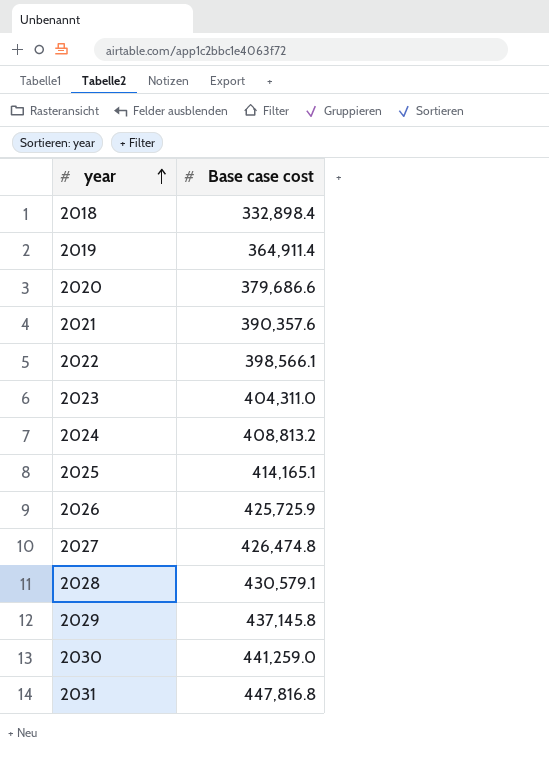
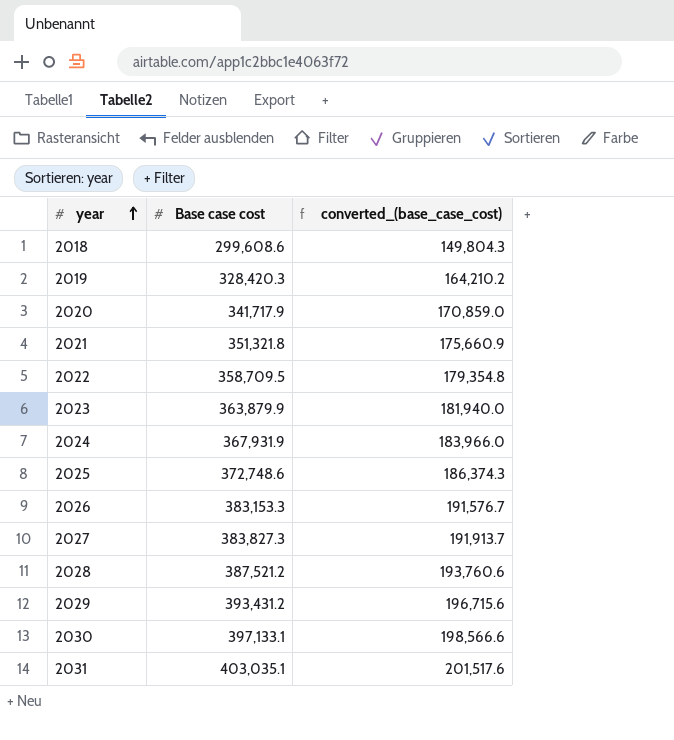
column converted_(base_case_cost) | formula: none -> [Base case cost] * 0.5
2018 | Base case cost: 332,898.4 -> 299,608.6
2019 | Base case cost: 364,911.4 -> 328,420.3
2020 | Base case cost: 379,686.6 -> 341,717.9
2021 | Base case cost: 390,357.6 -> 351,321.8
2022 | Base case cost: 398,566.1 -> 358,709.5
2023 | Base case cost: 404,311.0 -> 363,879.9
2024 | Base case cost: 408,813.2 -> 367,931.9
2025 | Base case cost: 414,165.1 -> 372,748.6
2026 | Base case cost: 425,725.9 -> 383,153.3
2027 | Base case cost: 426,474.8 -> 383,827.3
2028 | Base case cost: 430,579.1 -> 387,521.2
2029 | Base case cost: 437,145.8 -> 393,431.2
2030 | Base case cost: 441,259.0 -> 397,133.1
2031 | Base case cost: 447,816.8 -> 403,035.1

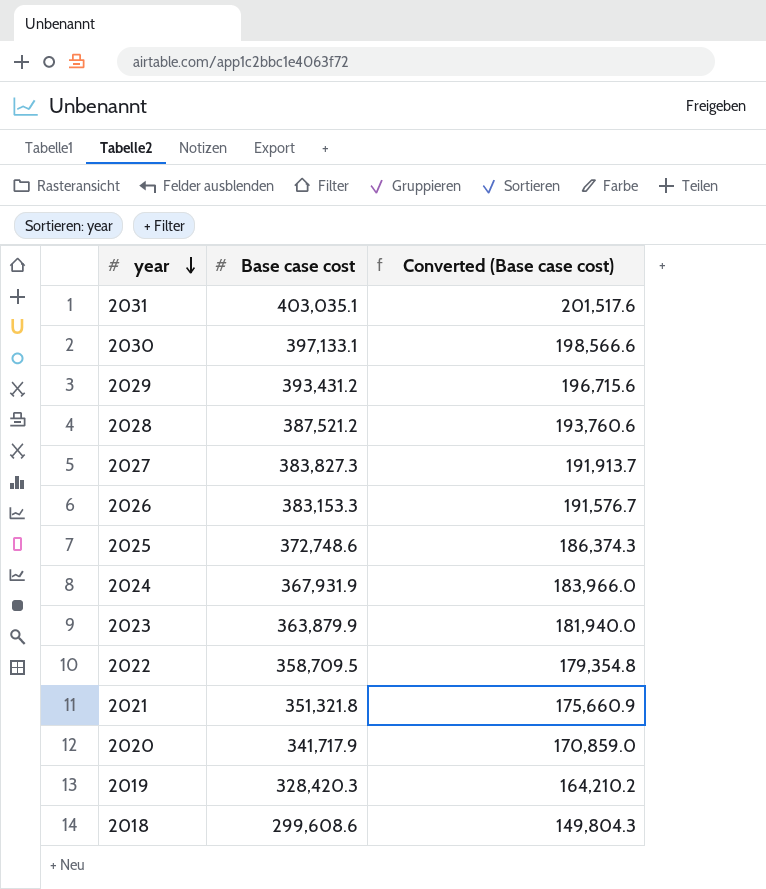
row order: year ascending -> year descending
column name: converted_(base_case_cost) -> Converted (Base case cost)

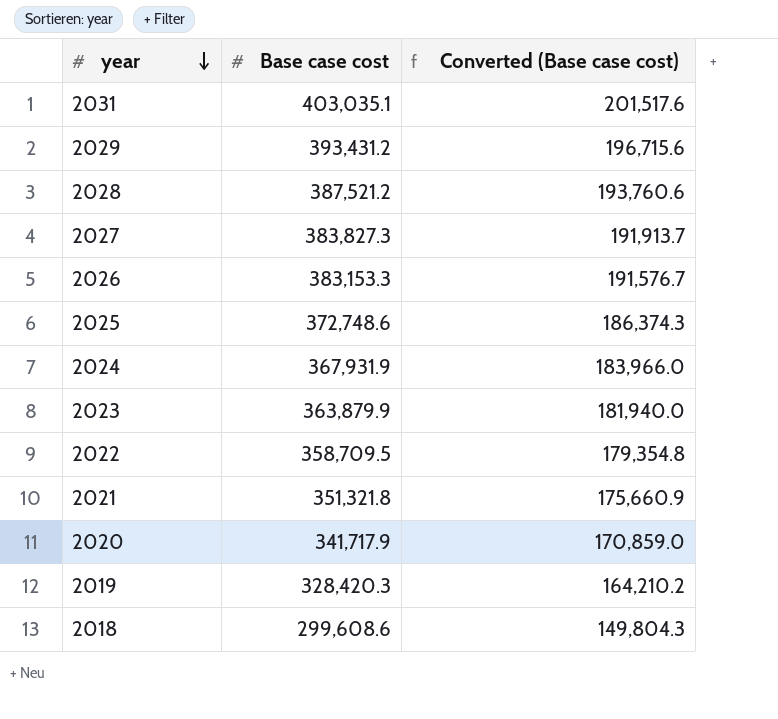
row 2030: 397,133.1 | 198,566.6 -> none

